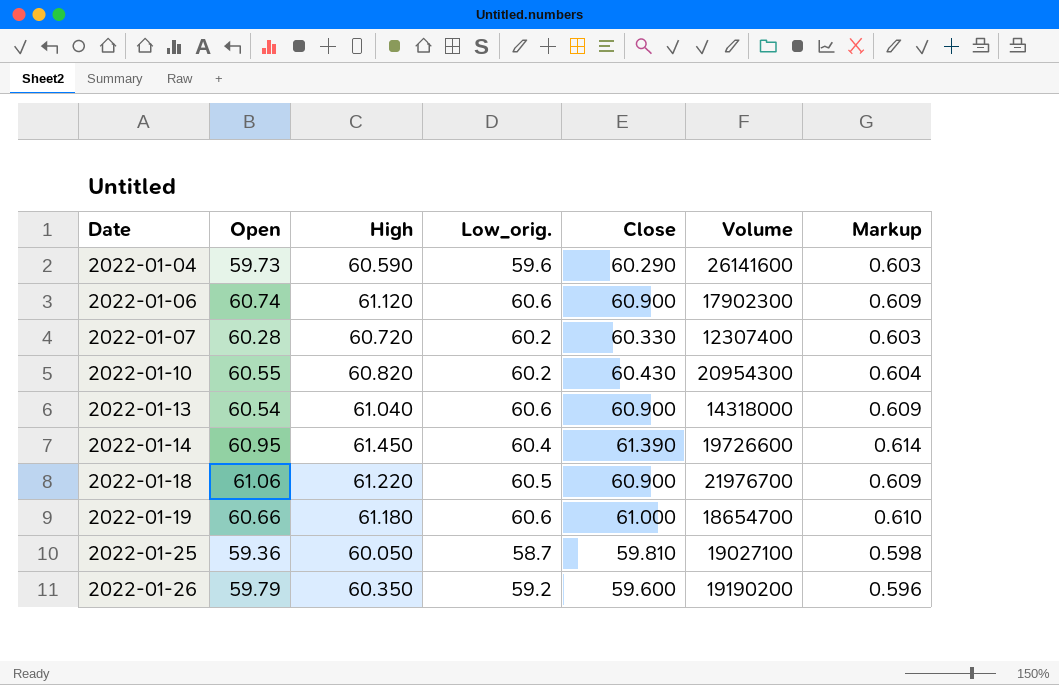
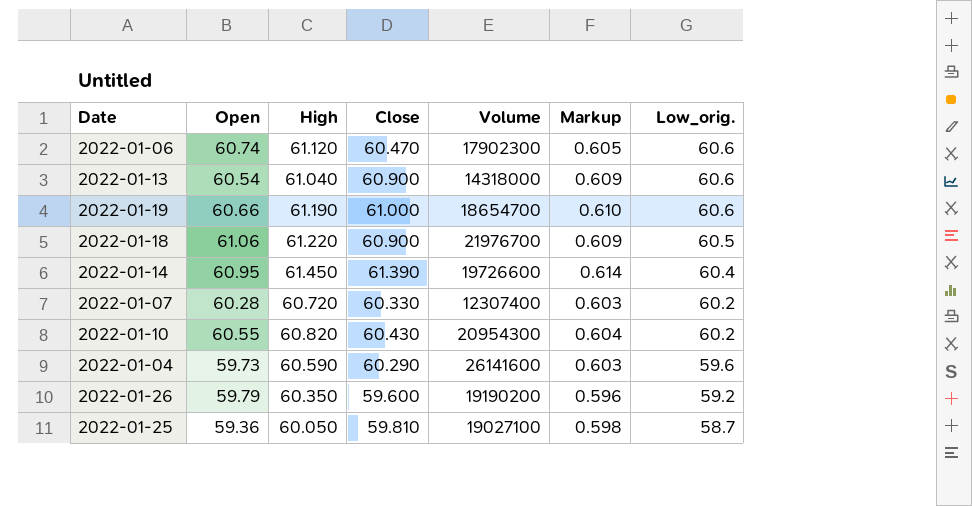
row order: Date ascending -> Low_orig. descending
column Low_orig. | position: 4 -> 7
2022-01-06 | Close: 60.900 -> 60.470
2022-01-06 | Markup: 0.609 -> 0.605
2022-01-19 | High: 61.180 -> 61.190

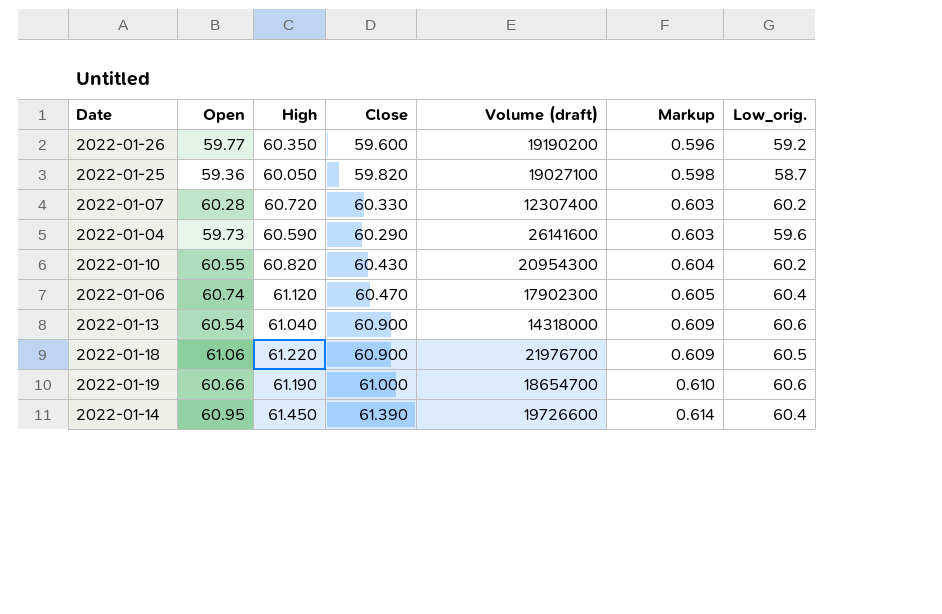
row order: Low_orig. descending -> Markup ascending
column name: Volume -> Volume (draft)
2022-01-26 | Open: 59.79 -> 59.77
2022-01-25 | Close: 59.810 -> 59.820
2022-01-06 | Low_orig.: 60.6 -> 60.4

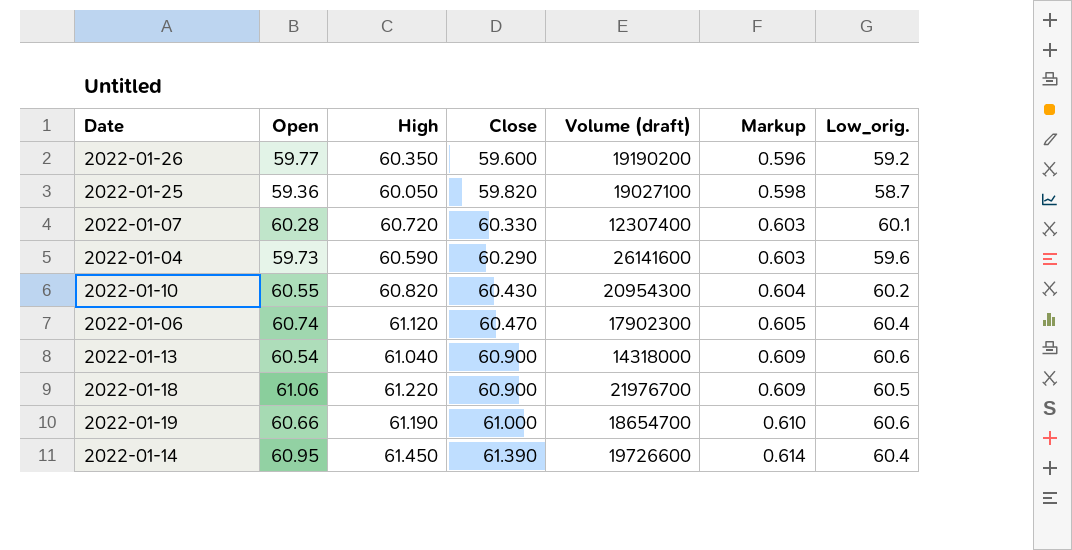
2022-01-07 | Low_orig.: 60.2 -> 60.1

